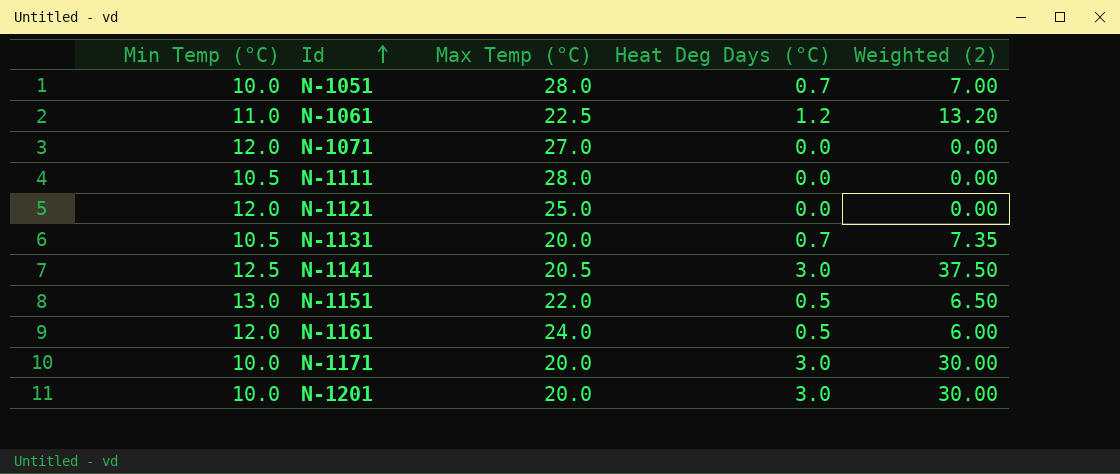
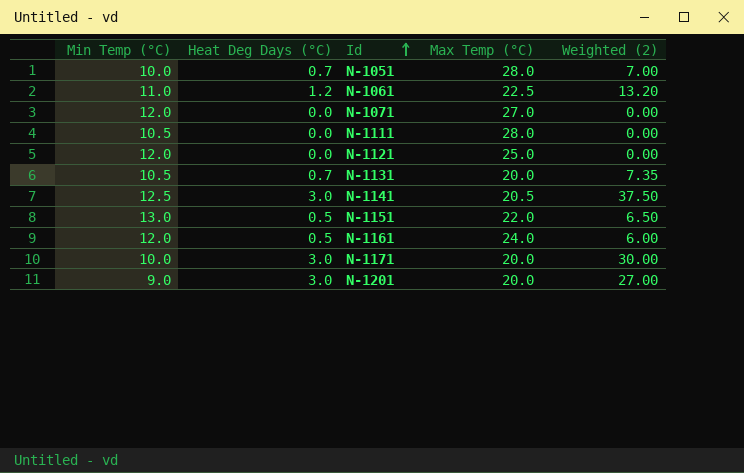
column Heat Deg Days (°C) | position: 4 -> 2
N-1201 | Min Temp (°C): 10.0 -> 9.0
N-1201 | Weighted (2): 30.00 -> 27.00

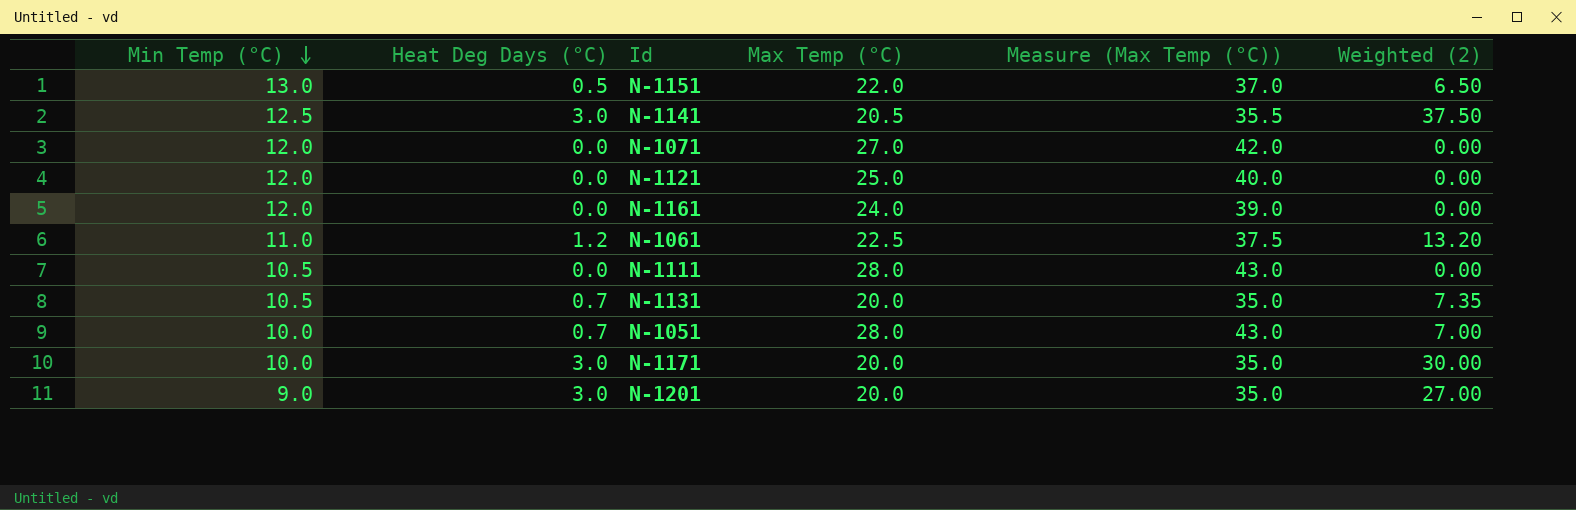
row order: Id ascending -> Min Temp (°C) descending
column Measure (Max Temp (°C)) | formula: none -> [Max Temp (°C)] + 15
N-1161 | Heat Deg Days (°C): 0.5 -> 0.0
N-1161 | Weighted (2): 6.00 -> 0.00

